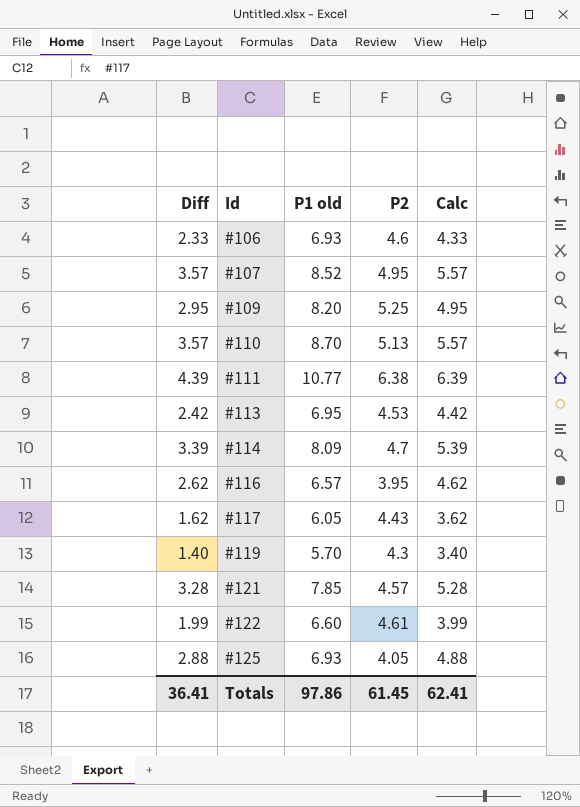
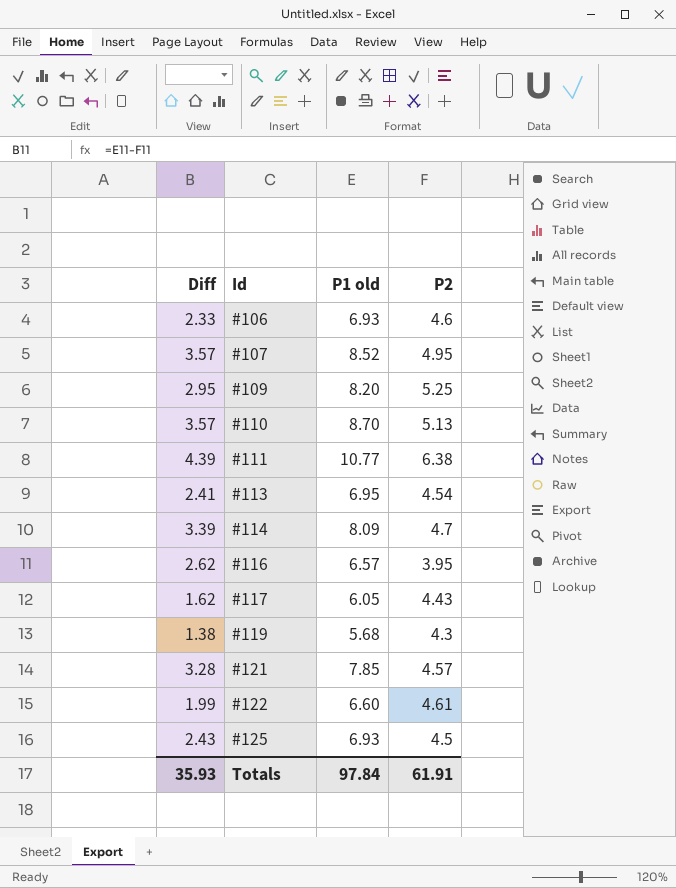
column Calc | formula: [Diff] + 2 -> none
#113 | Diff: 2.42 -> 2.41
#113 | P2: 4.53 -> 4.54
#119 | Diff: 1.40 -> 1.38
#119 | P1 old: 5.70 -> 5.68
#125 | Diff: 2.88 -> 2.43
#125 | P2: 4.05 -> 4.5
Totals | Diff: 36.41 -> 35.93
Totals | P1 old: 97.86 -> 97.84
Totals | P2: 61.45 -> 61.91

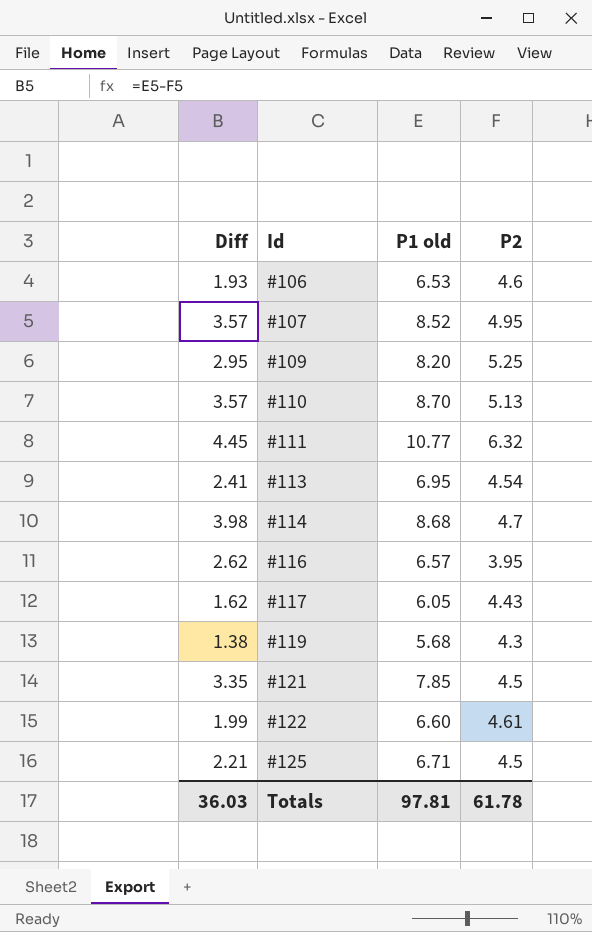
#106 | Diff: 2.33 -> 1.93
#106 | P1 old: 6.93 -> 6.53
#111 | Diff: 4.39 -> 4.45
#111 | P2: 6.38 -> 6.32
#114 | Diff: 3.39 -> 3.98
#114 | P1 old: 8.09 -> 8.68
#121 | Diff: 3.28 -> 3.35
#121 | P2: 4.57 -> 4.5
#125 | Diff: 2.43 -> 2.21
#125 | P1 old: 6.93 -> 6.71
Totals | Diff: 35.93 -> 36.03
Totals | P1 old: 97.84 -> 97.81
Totals | P2: 61.91 -> 61.78

